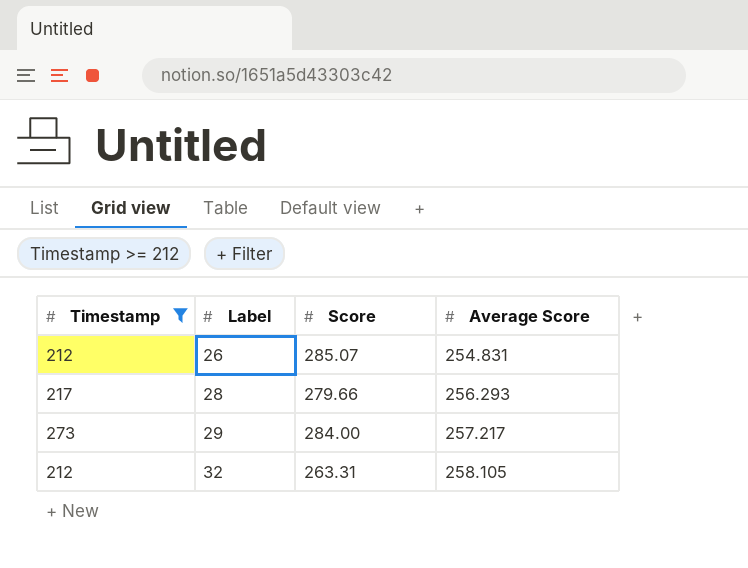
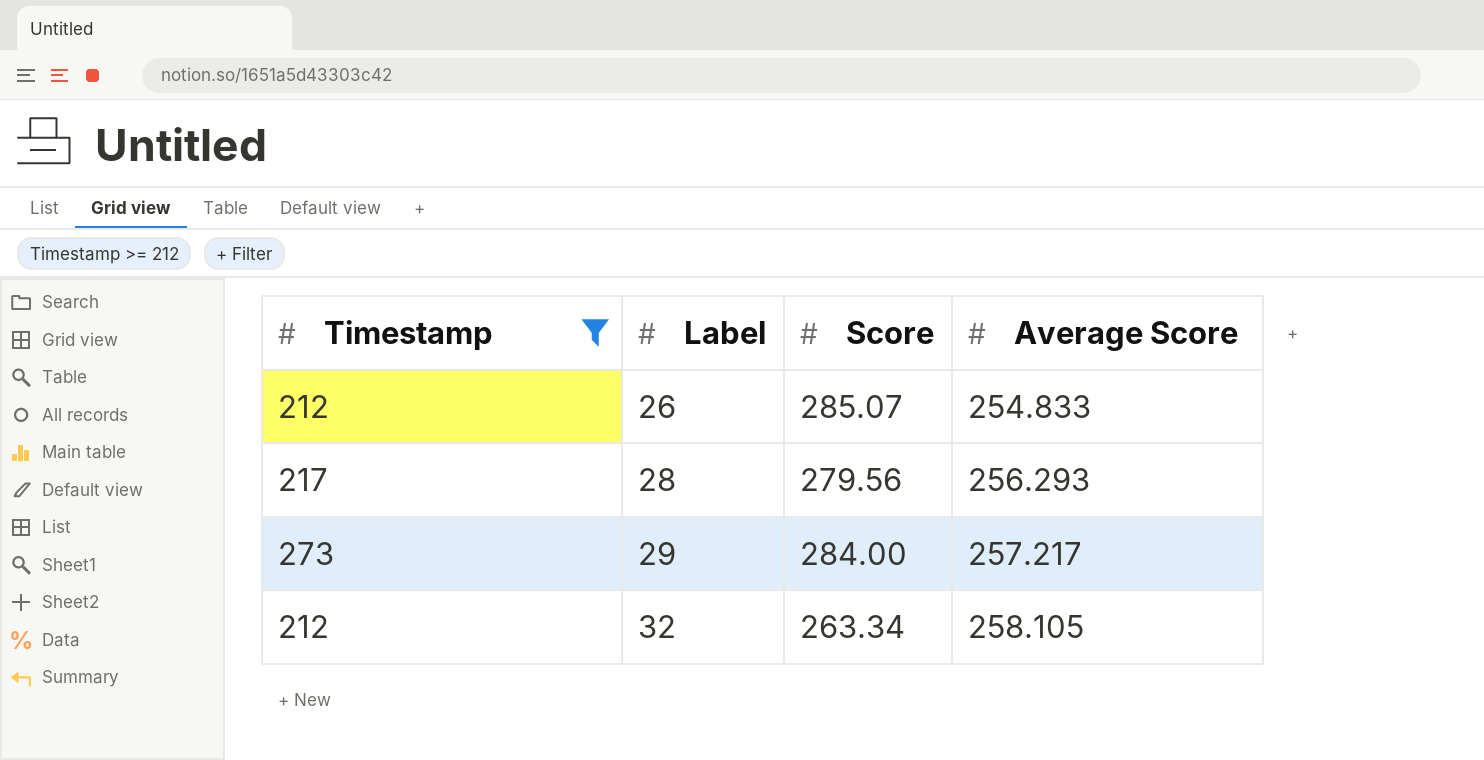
26 | Average Score: 254.831 -> 254.833
28 | Score: 279.66 -> 279.56
32 | Score: 263.31 -> 263.34

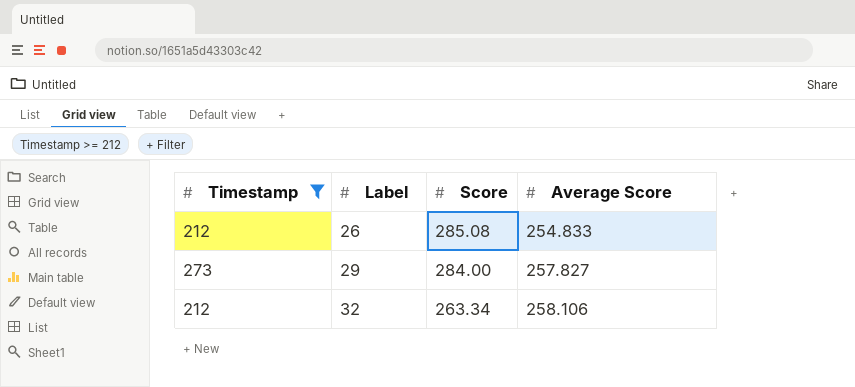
row 28: 217 | 279.56 | 256.293 -> none
26 | Score: 285.07 -> 285.08
29 | Average Score: 257.217 -> 257.827
32 | Average Score: 258.105 -> 258.106

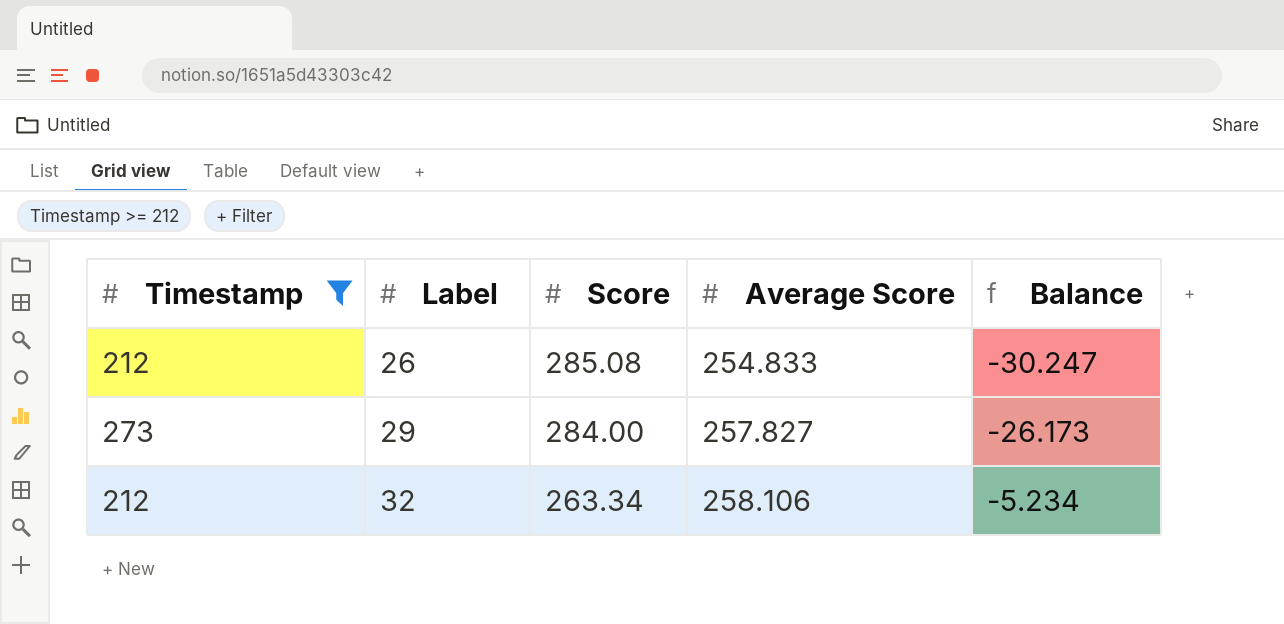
column Balance | formula: none -> [Average Score] - [Score]

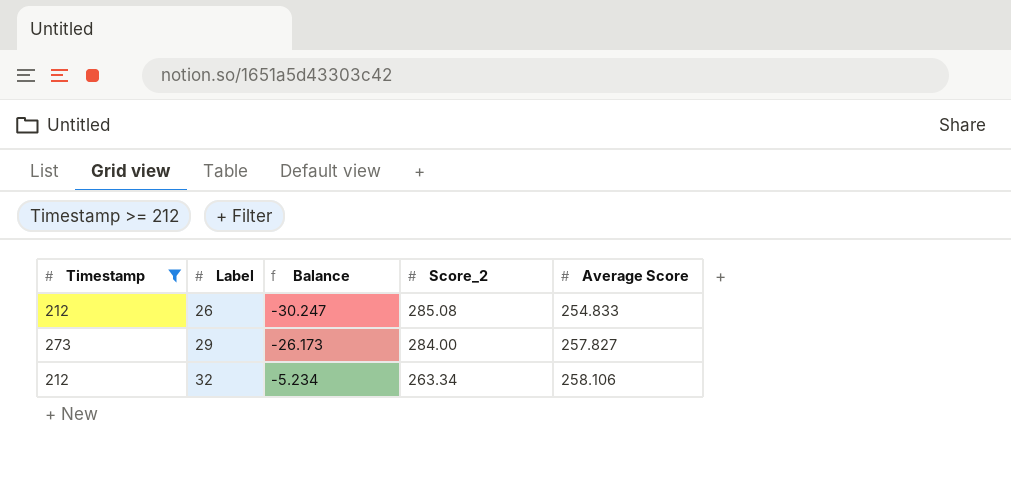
column Balance | position: 5 -> 3
column name: Score -> Score_2

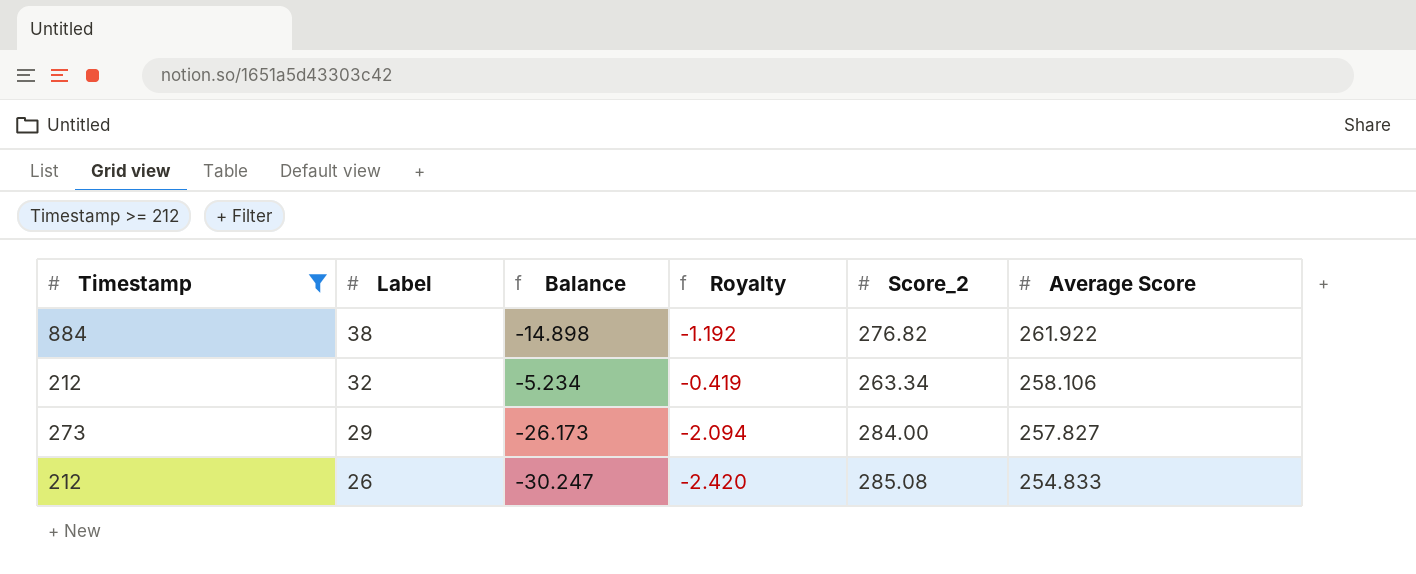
row order: Label ascending -> Label descending
column Royalty | formula: none -> [Balance] * 0.08
row 38: none -> 884 | -14.898 | -1.192 | 276.82 | 261.922

